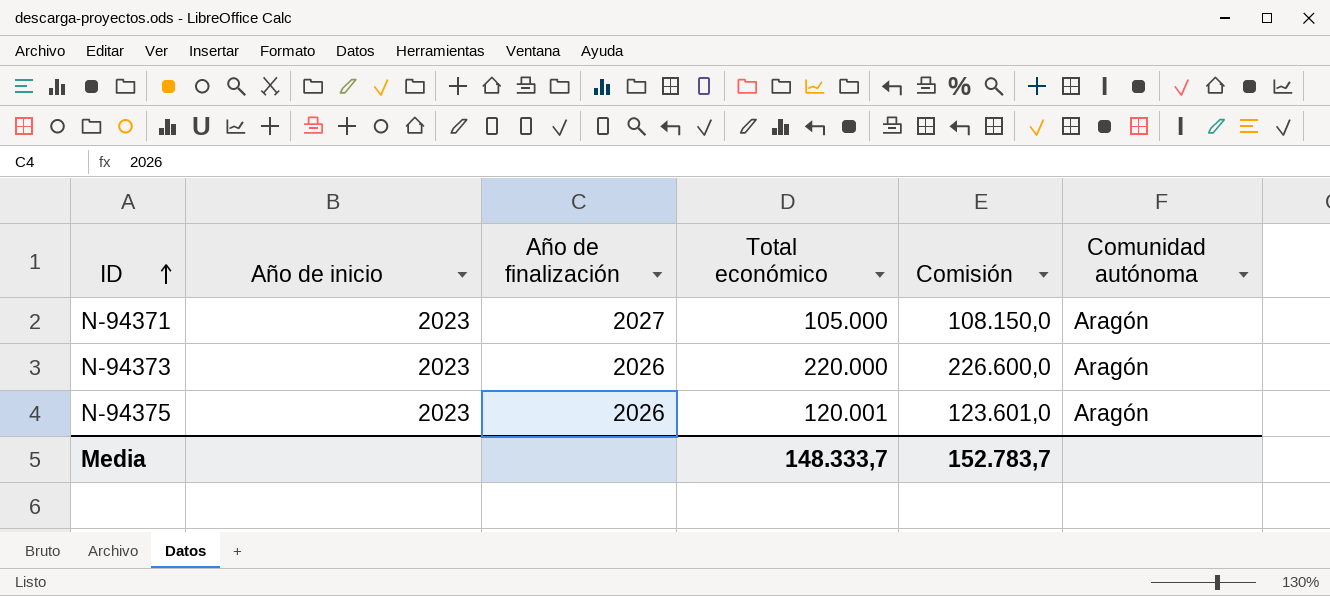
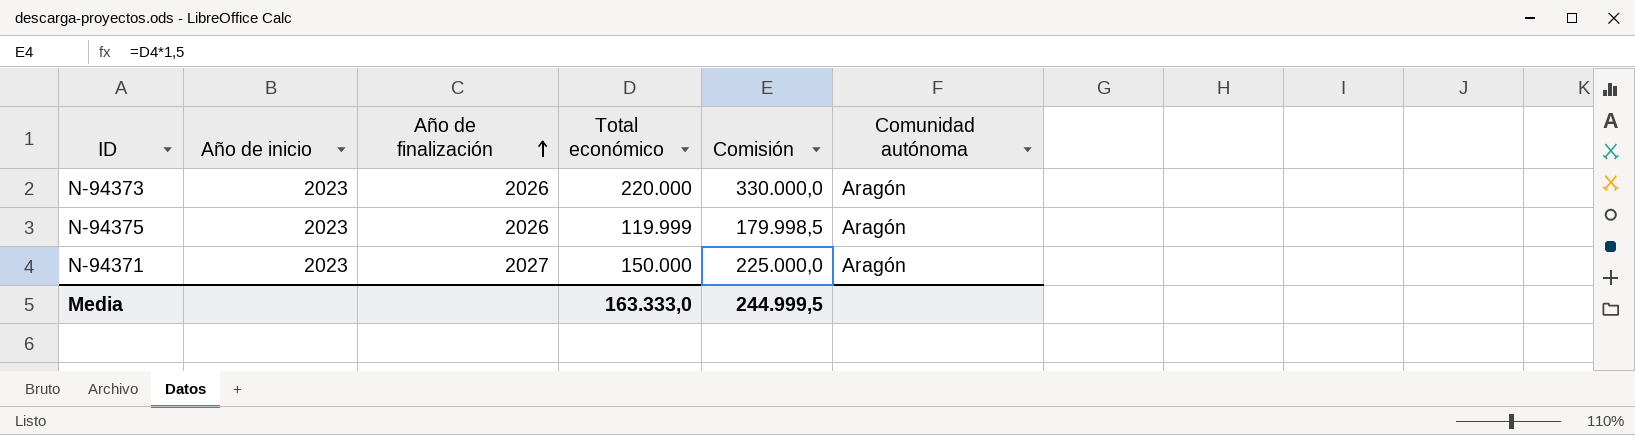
row order: ID ascending -> Año de finalización ascending
column Comisión | formula: [Total económico] * 1,03 -> [Total económico] * 1,5
N-94375 | Total económico: 120.001 -> 119.999
N-94371 | Total económico: 105.000 -> 150.000
Media | Total económico: 148.333,7 -> 163.333,0
Media | Comisión: 152.783,7 -> 244.999,5

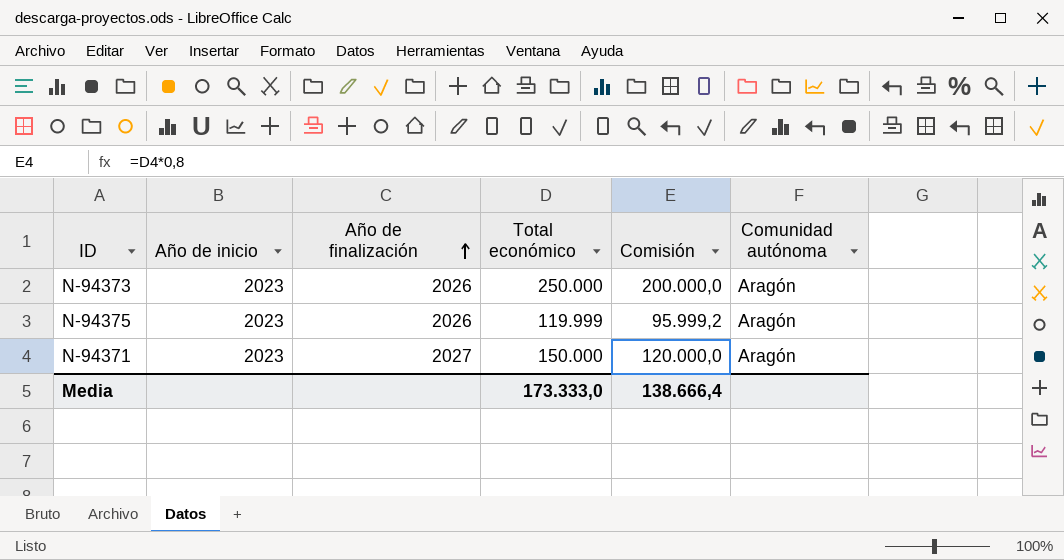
column Comisión | formula: [Total económico] * 1,5 -> [Total económico] * 0,8
N-94373 | Total económico: 220.000 -> 250.000
Media | Total económico: 163.333,0 -> 173.333,0
Media | Comisión: 244.999,5 -> 138.666,4

